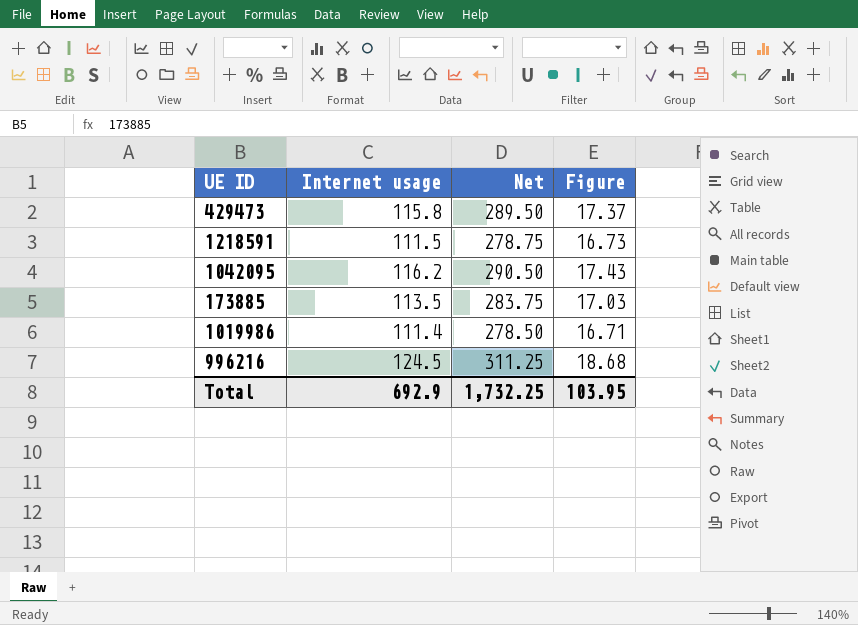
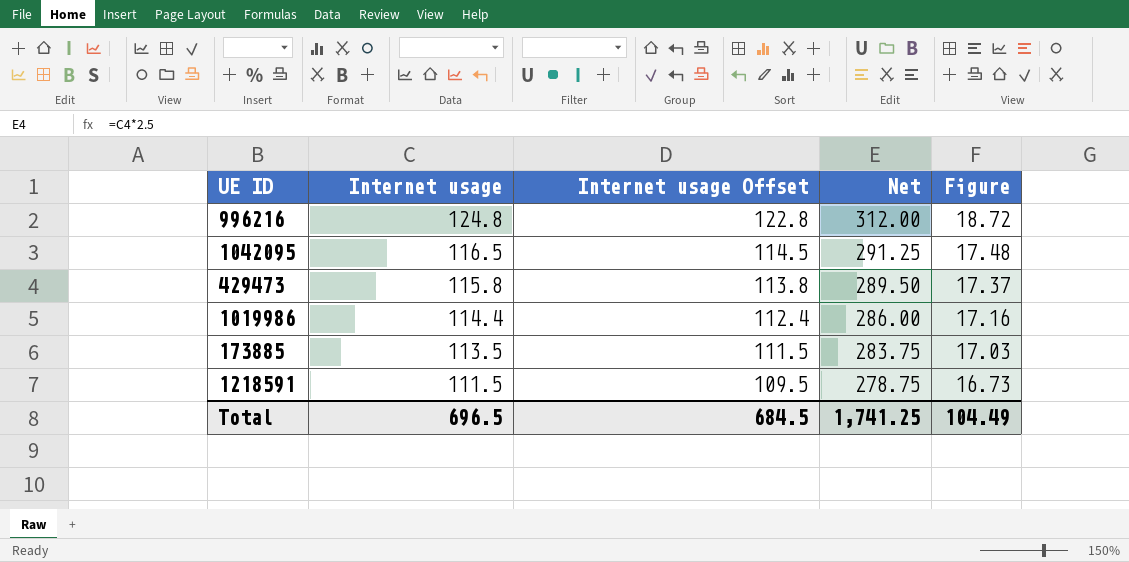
row order: none -> Internet usage descending
column Internet usage Offset | formula: none -> [Internet usage] - 2
996216 | Internet usage: 124.5 -> 124.8
996216 | Net: 311.25 -> 312.00
996216 | Figure: 18.68 -> 18.72
1042095 | Internet usage: 116.2 -> 116.5
1042095 | Net: 290.50 -> 291.25
1042095 | Figure: 17.43 -> 17.48
1019986 | Internet usage: 111.4 -> 114.4
1019986 | Net: 278.50 -> 286.00
1019986 | Figure: 16.71 -> 17.16
Total | Internet usage: 692.9 -> 696.5
Total | Net: 1,732.25 -> 1,741.25
Total | Figure: 103.95 -> 104.49

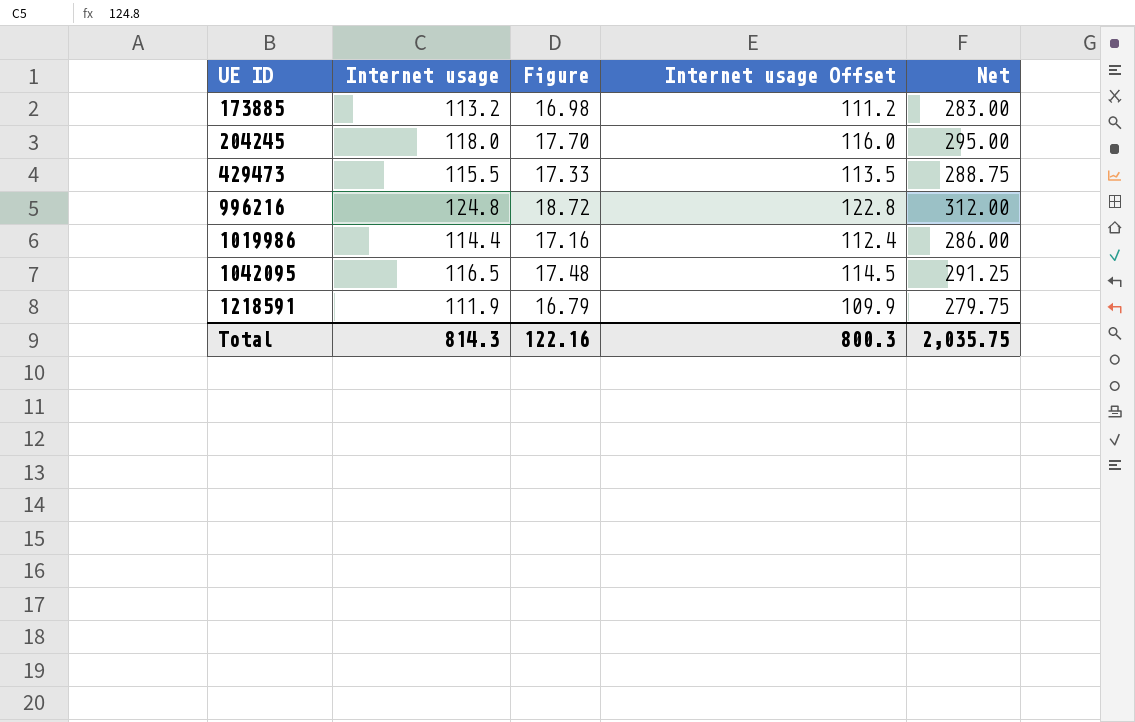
row order: Internet usage descending -> UE ID ascending
column Figure | position: 5 -> 3
173885 | Internet usage: 113.5 -> 113.2
173885 | Figure: 17.03 -> 16.98
173885 | Internet usage Offset: 111.5 -> 111.2
173885 | Net: 283.75 -> 283.00
row 204245: none -> 118.0 | 17.70 | 116.0 | 295.00
429473 | Internet usage: 115.8 -> 115.5
429473 | Figure: 17.37 -> 17.33
429473 | Internet usage Offset: 113.8 -> 113.5
429473 | Net: 289.50 -> 288.75
1218591 | Internet usage: 111.5 -> 111.9
1218591 | Figure: 16.73 -> 16.79
1218591 | Internet usage Offset: 109.5 -> 109.9
1218591 | Net: 278.75 -> 279.75
Total | Internet usage: 696.5 -> 814.3
Total | Figure: 104.49 -> 122.16
Total | Internet usage Offset: 684.5 -> 800.3
Total | Net: 1,741.25 -> 2,035.75

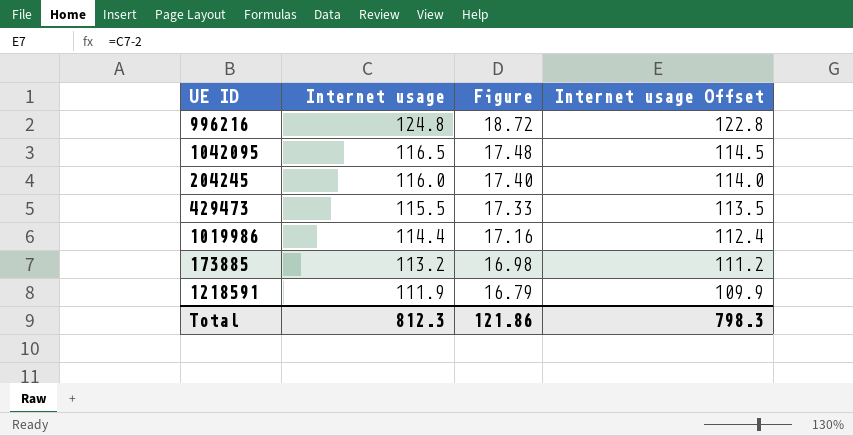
row order: UE ID ascending -> Internet usage descending
column Net | formula: [Internet usage] * 2.5 -> none
204245 | Internet usage: 118.0 -> 116.0
204245 | Figure: 17.70 -> 17.40
204245 | Internet usage Offset: 116.0 -> 114.0
Total | Internet usage: 814.3 -> 812.3
Total | Figure: 122.16 -> 121.86
Total | Internet usage Offset: 800.3 -> 798.3

